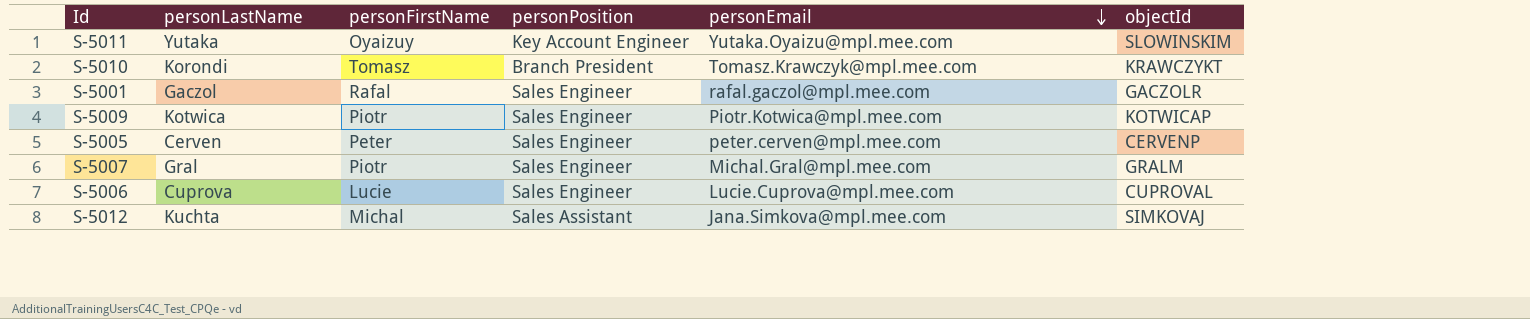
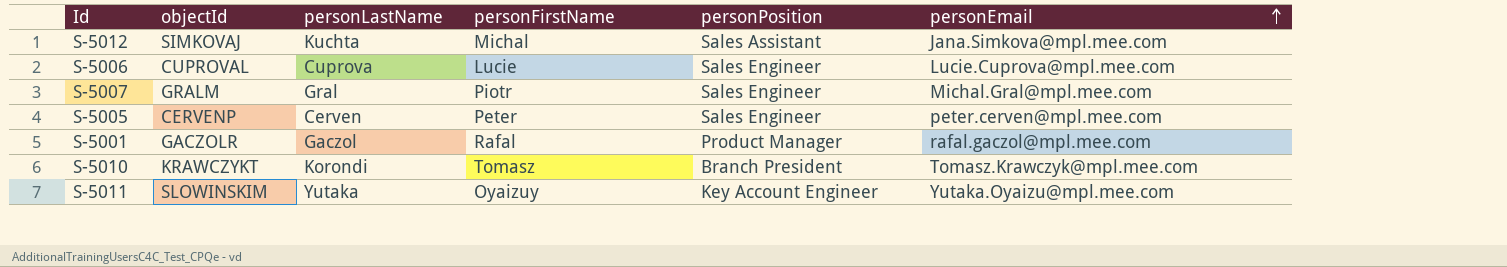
row order: personEmail descending -> personEmail ascending
column objectId | position: 6 -> 2
row S-5009: Kotwica | Piotr | Sales Engineer | Piotr.Kotwica@mpl.mee.com | KOTWICAP -> none
S-5001 | personPosition: Sales Engineer -> Product Manager

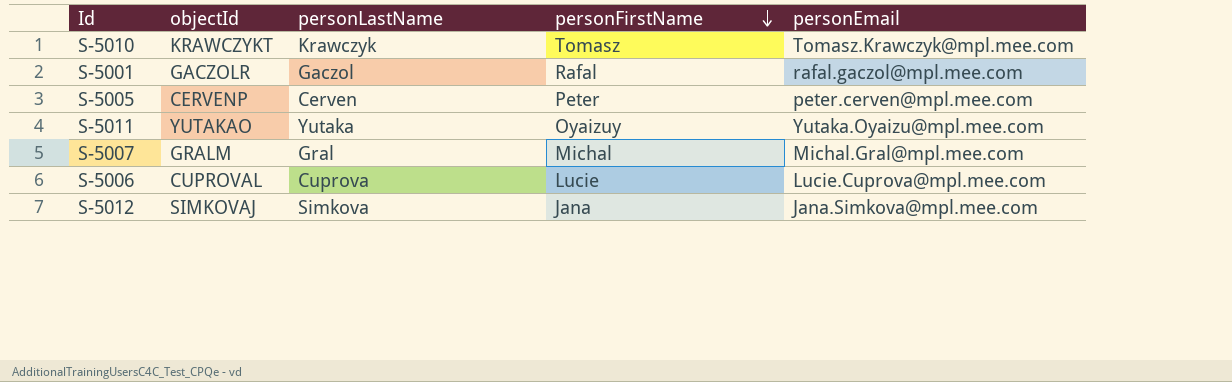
row order: personEmail ascending -> personFirstName descending
column personPosition | position: 5 -> none
S-5010 | personLastName: Korondi -> Krawczyk
S-5011 | objectId: SLOWINSKIM -> YUTAKAO
S-5007 | personFirstName: Piotr -> Michal
S-5012 | personLastName: Kuchta -> Simkova
S-5012 | personFirstName: Michal -> Jana

